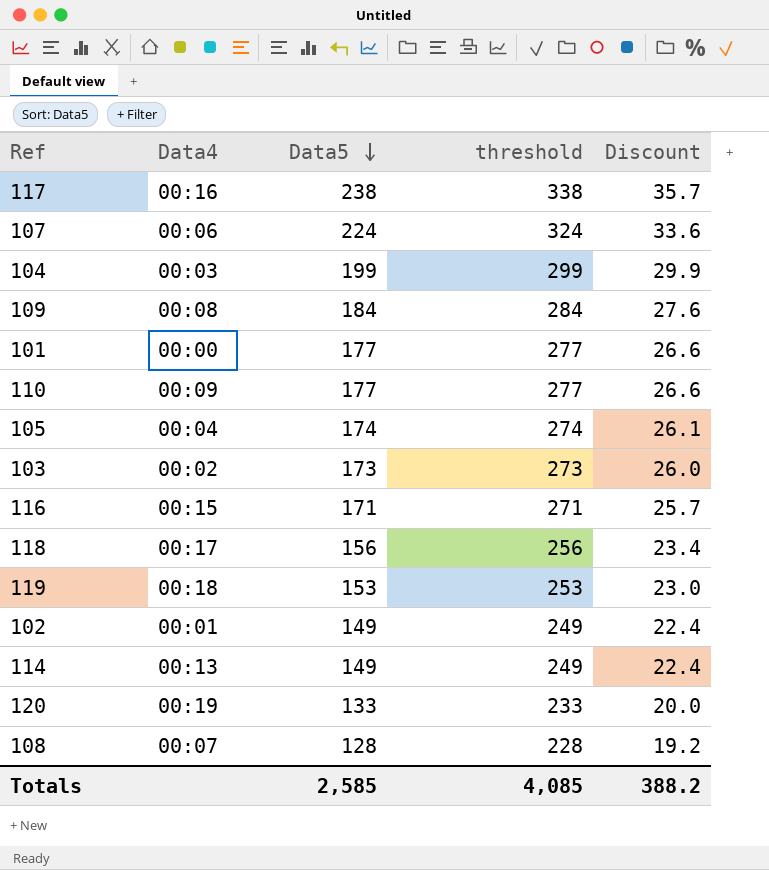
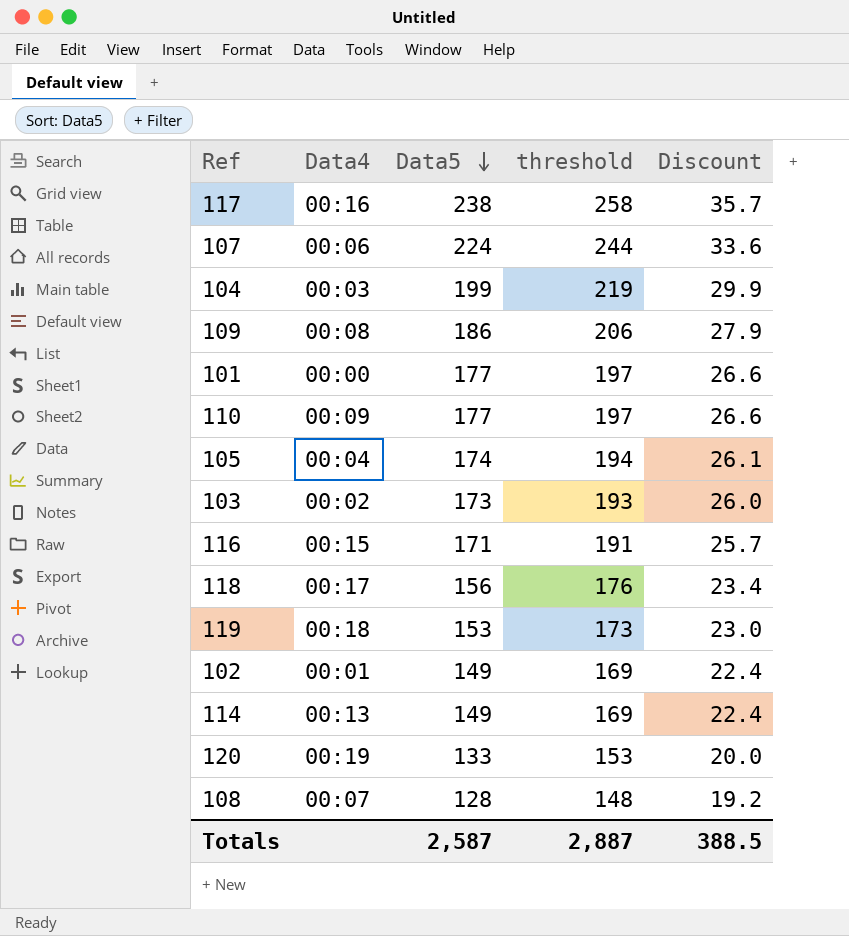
column threshold | formula: [Data5] + 100 -> [Data5] + 20
109 | Data5: 184 -> 186
109 | Discount: 27.6 -> 27.9
Totals | Data5: 2,585 -> 2,587
Totals | threshold: 4,085 -> 2,887
Totals | Discount: 388.2 -> 388.5

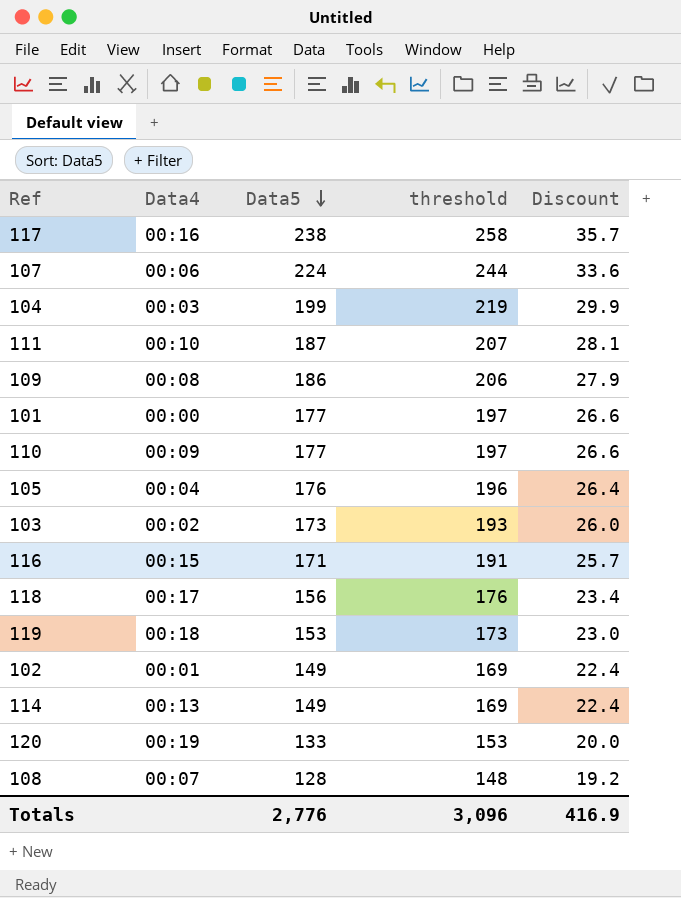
row 111: none -> 00:10 | 187 | 207 | 28.1
105 | Data5: 174 -> 176
105 | threshold: 194 -> 196
105 | Discount: 26.1 -> 26.4
Totals | Data5: 2,587 -> 2,776
Totals | threshold: 2,887 -> 3,096
Totals | Discount: 388.5 -> 416.9

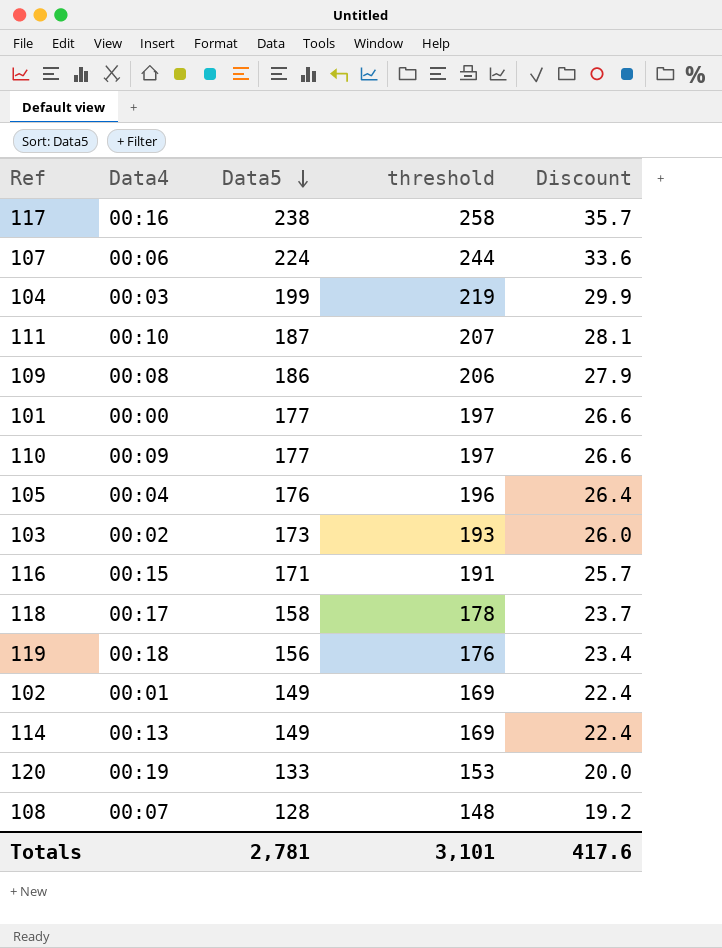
118 | Data5: 156 -> 158
118 | threshold: 176 -> 178
118 | Discount: 23.4 -> 23.7
119 | Data5: 153 -> 156
119 | threshold: 173 -> 176
119 | Discount: 23.0 -> 23.4
Totals | Data5: 2,776 -> 2,781
Totals | threshold: 3,096 -> 3,101
Totals | Discount: 416.9 -> 417.6

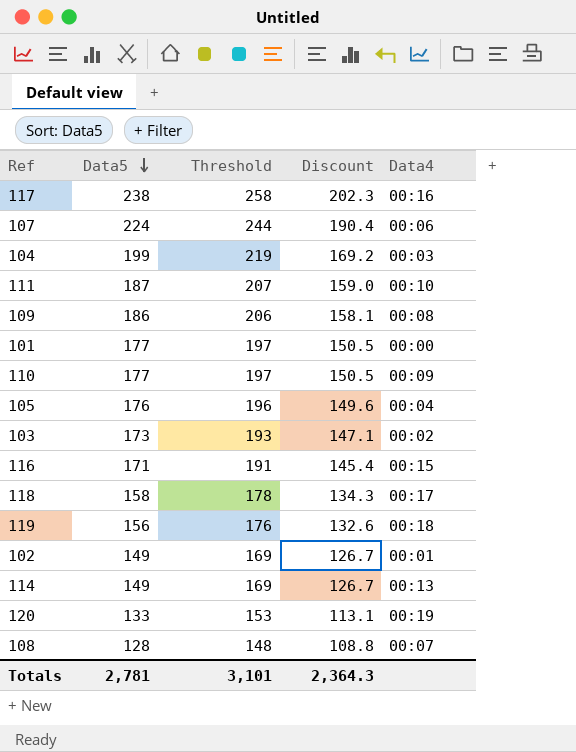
column name: threshold -> Threshold
column Discount | formula: [Data5] * 0.15 -> [Data5] * 0.85
column Data4 | position: 2 -> 5
Totals | Discount: 417.6 -> 2,364.3

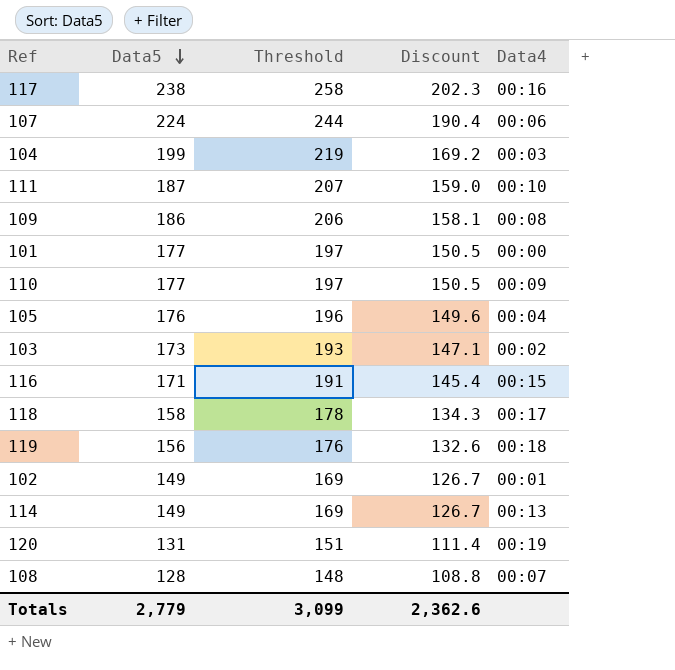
120 | Data5: 133 -> 131
120 | Threshold: 153 -> 151
120 | Discount: 113.1 -> 111.4
Totals | Data5: 2,781 -> 2,779
Totals | Threshold: 3,101 -> 3,099
Totals | Discount: 2,364.3 -> 2,362.6

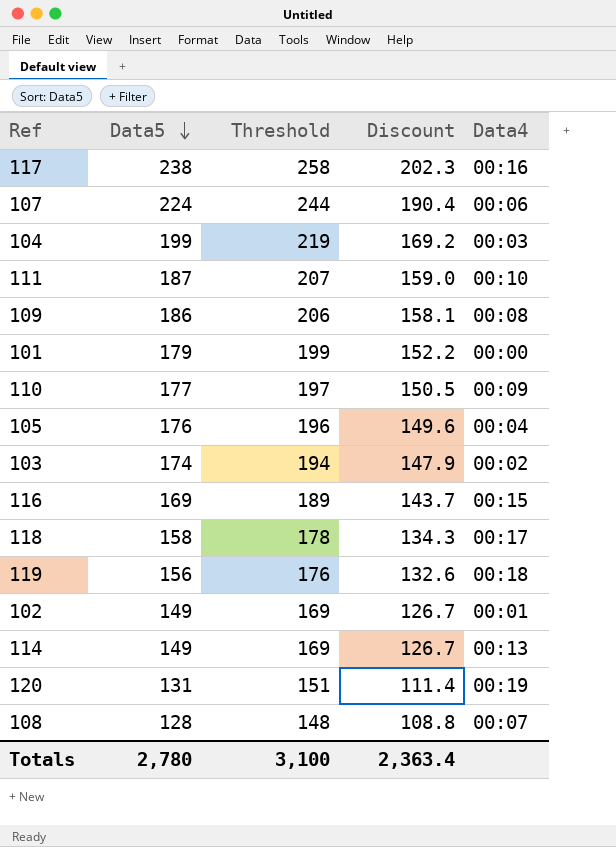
101 | Data5: 177 -> 179
101 | Threshold: 197 -> 199
101 | Discount: 150.5 -> 152.2
103 | Data5: 173 -> 174
103 | Threshold: 193 -> 194
103 | Discount: 147.1 -> 147.9
116 | Data5: 171 -> 169
116 | Threshold: 191 -> 189
116 | Discount: 145.4 -> 143.7
Totals | Data5: 2,779 -> 2,780
Totals | Threshold: 3,099 -> 3,100
Totals | Discount: 2,362.6 -> 2,363.4

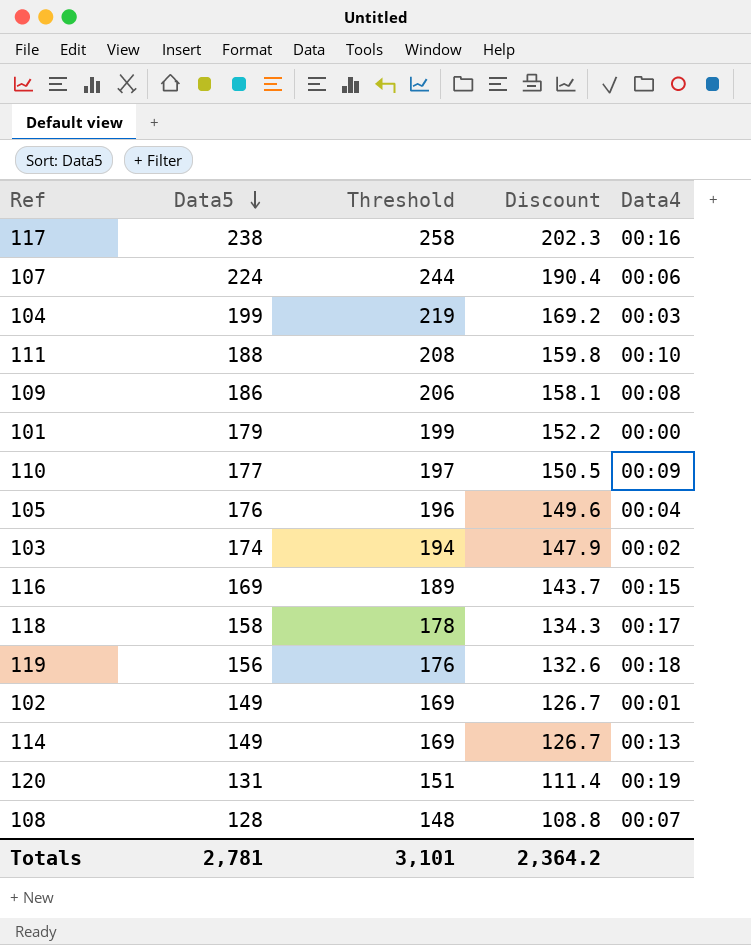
111 | Data5: 187 -> 188
111 | Threshold: 207 -> 208
111 | Discount: 159.0 -> 159.8
Totals | Data5: 2,780 -> 2,781
Totals | Threshold: 3,100 -> 3,101
Totals | Discount: 2,363.4 -> 2,364.2

